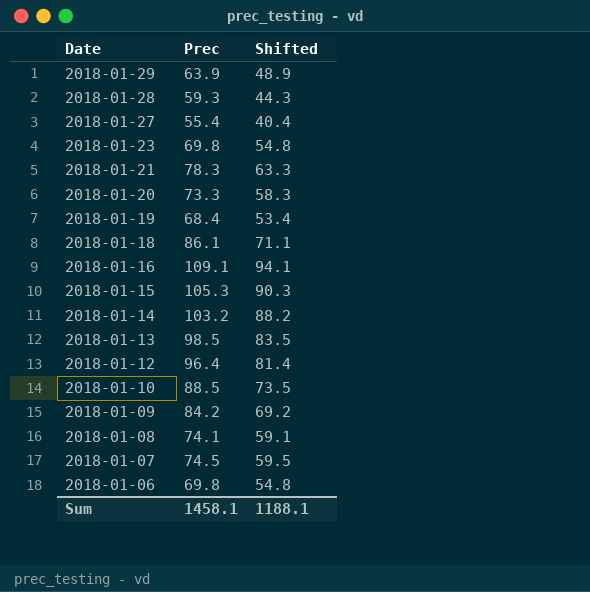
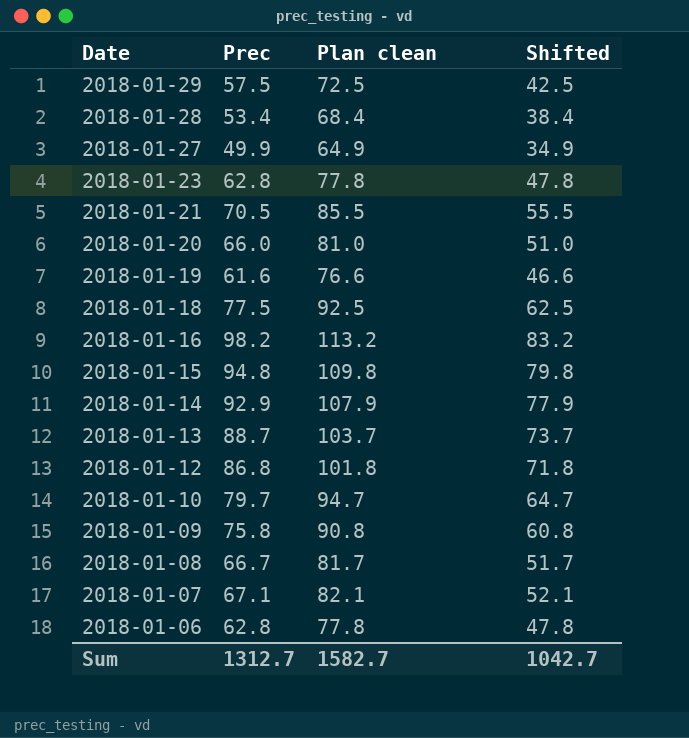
column Plan clean | formula: none -> [Prec] + 15
2018-01-29 | Prec: 63.9 -> 57.5
2018-01-29 | Shifted: 48.9 -> 42.5
2018-01-28 | Prec: 59.3 -> 53.4
2018-01-28 | Shifted: 44.3 -> 38.4
2018-01-27 | Prec: 55.4 -> 49.9
2018-01-27 | Shifted: 40.4 -> 34.9
2018-01-23 | Prec: 69.8 -> 62.8
2018-01-23 | Shifted: 54.8 -> 47.8
2018-01-21 | Prec: 78.3 -> 70.5
2018-01-21 | Shifted: 63.3 -> 55.5
2018-01-20 | Prec: 73.3 -> 66.0
2018-01-20 | Shifted: 58.3 -> 51.0
2018-01-19 | Prec: 68.4 -> 61.6
2018-01-19 | Shifted: 53.4 -> 46.6
2018-01-18 | Prec: 86.1 -> 77.5
2018-01-18 | Shifted: 71.1 -> 62.5
2018-01-16 | Prec: 109.1 -> 98.2
2018-01-16 | Shifted: 94.1 -> 83.2
2018-01-15 | Prec: 105.3 -> 94.8
2018-01-15 | Shifted: 90.3 -> 79.8
2018-01-14 | Prec: 103.2 -> 92.9
2018-01-14 | Shifted: 88.2 -> 77.9
2018-01-13 | Prec: 98.5 -> 88.7
2018-01-13 | Shifted: 83.5 -> 73.7
2018-01-12 | Prec: 96.4 -> 86.8
2018-01-12 | Shifted: 81.4 -> 71.8
2018-01-10 | Prec: 88.5 -> 79.7
2018-01-10 | Shifted: 73.5 -> 64.7
2018-01-09 | Prec: 84.2 -> 75.8
2018-01-09 | Shifted: 69.2 -> 60.8
2018-01-08 | Prec: 74.1 -> 66.7
2018-01-08 | Shifted: 59.1 -> 51.7
2018-01-07 | Prec: 74.5 -> 67.1
2018-01-07 | Shifted: 59.5 -> 52.1
2018-01-06 | Prec: 69.8 -> 62.8
2018-01-06 | Shifted: 54.8 -> 47.8
Sum | Prec: 1458.1 -> 1312.7
Sum | Shifted: 1188.1 -> 1042.7

